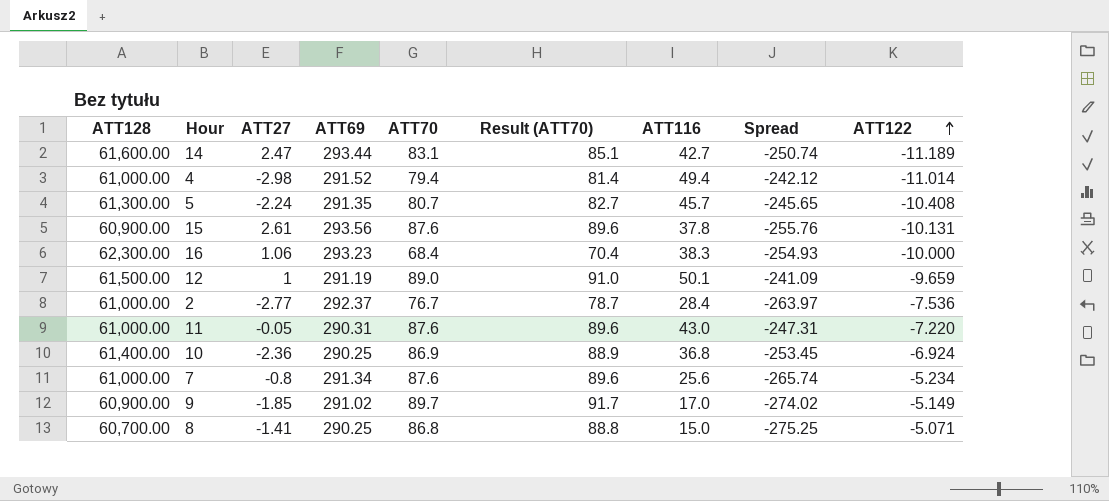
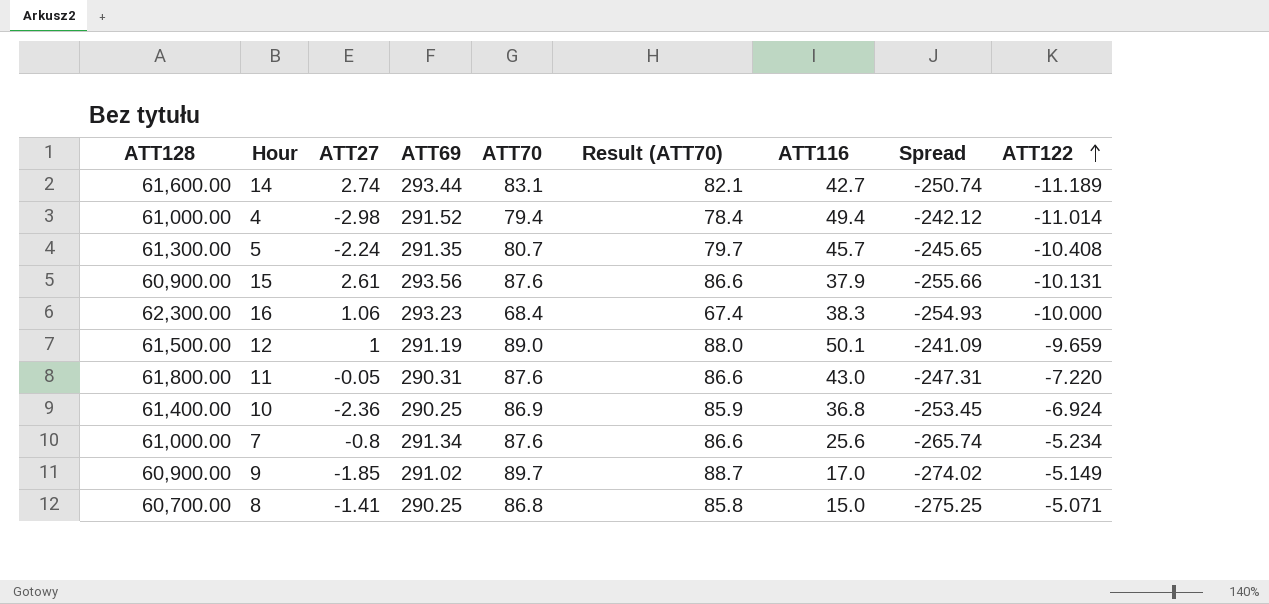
column Result (ATT70) | formula: [ATT70] + 2 -> [ATT70] - 1
row 2: 61,000.00 | -2.77 | 292.37 | 76.7 | 78.7 | 28.4 | -263.97 | -7.536 -> none
14 | ATT27: 2.47 -> 2.74
15 | ATT116: 37.8 -> 37.9
15 | Spread: -255.76 -> -255.66
11 | ATT128: 61,000.00 -> 61,800.00

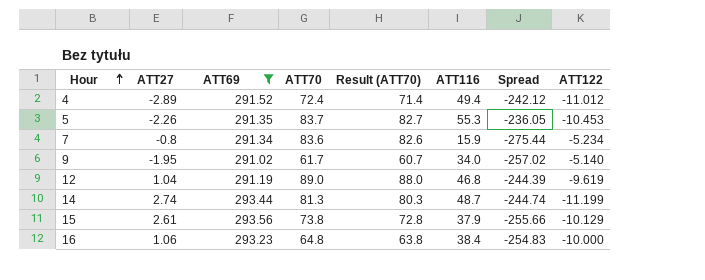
filter: none -> ATT69 >= 291.02
row order: ATT122 ascending -> Hour ascending
column ATT128 | position: 1 -> none
4 | ATT27: -2.98 -> -2.89
4 | ATT70: 79.4 -> 72.4
4 | Result (ATT70): 78.4 -> 71.4
4 | ATT122: -11.014 -> -11.012
5 | ATT27: -2.24 -> -2.26
5 | ATT70: 80.7 -> 83.7
5 | Result (ATT70): 79.7 -> 82.7
5 | ATT116: 45.7 -> 55.3
5 | Spread: -245.65 -> -236.05
5 | ATT122: -10.408 -> -10.453
7 | ATT70: 87.6 -> 83.6
7 | Result (ATT70): 86.6 -> 82.6
7 | ATT116: 25.6 -> 15.9
7 | Spread: -265.74 -> -275.44
9 | ATT27: -1.85 -> -1.95
9 | ATT70: 89.7 -> 61.7
9 | Result (ATT70): 88.7 -> 60.7
9 | ATT116: 17.0 -> 34.0
9 | Spread: -274.02 -> -257.02
9 | ATT122: -5.149 -> -5.140
12 | ATT27: 1 -> 1.04
12 | ATT116: 50.1 -> 46.8
12 | Spread: -241.09 -> -244.39
12 | ATT122: -9.659 -> -9.619
14 | ATT70: 83.1 -> 81.3
14 | Result (ATT70): 82.1 -> 80.3
14 | ATT116: 42.7 -> 48.7
14 | Spread: -250.74 -> -244.74
14 | ATT122: -11.189 -> -11.199
15 | ATT70: 87.6 -> 73.8
15 | Result (ATT70): 86.6 -> 72.8
15 | ATT122: -10.131 -> -10.129
16 | ATT70: 68.4 -> 64.8
16 | Result (ATT70): 67.4 -> 63.8
16 | ATT116: 38.3 -> 38.4
16 | Spread: -254.93 -> -254.83

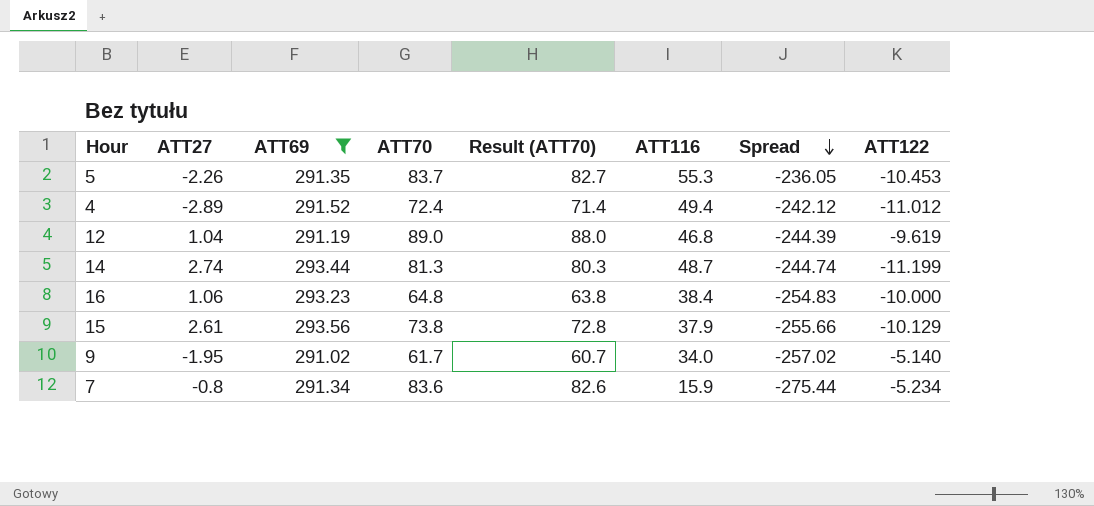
row order: Hour ascending -> Spread descending

